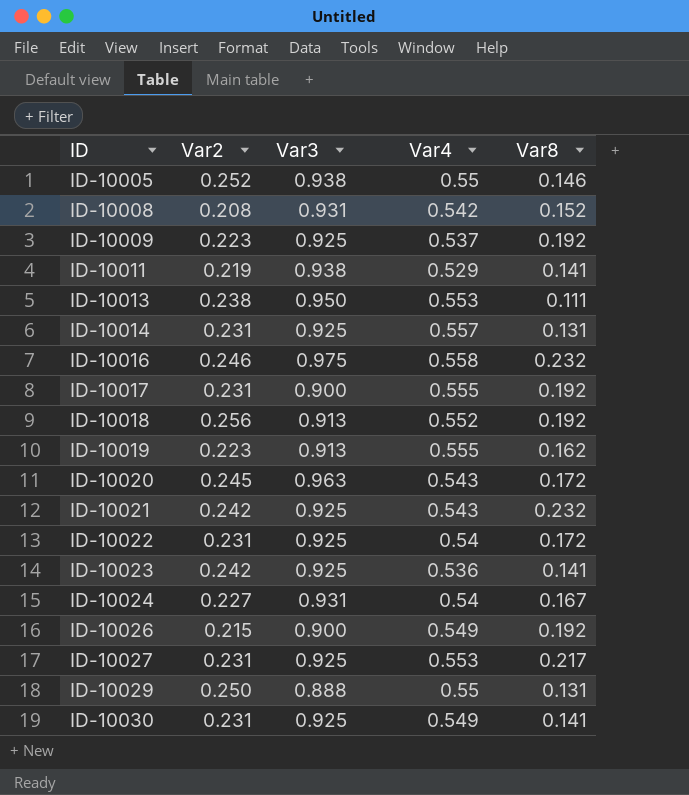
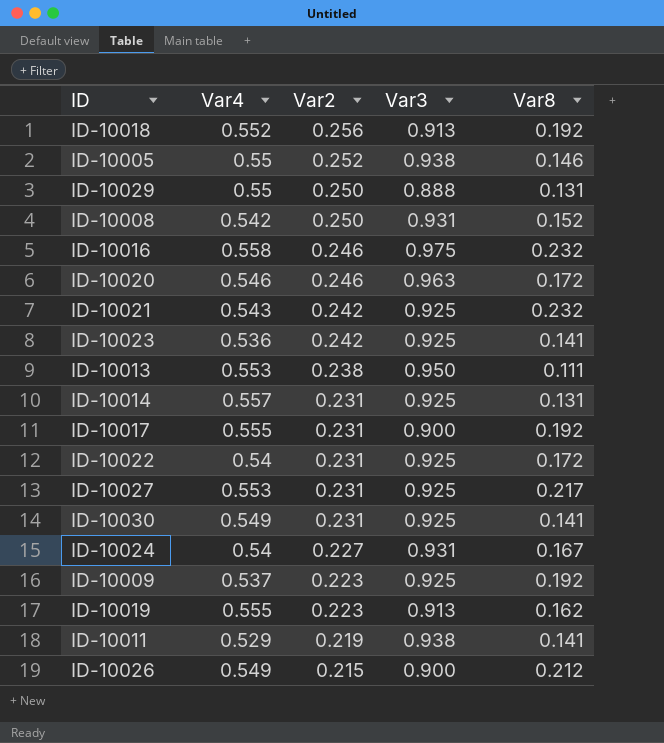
row order: ID ascending -> Var2 descending
column Var4 | position: 4 -> 2
ID-10008 | Var2: 0.208 -> 0.250
ID-10020 | Var4: 0.543 -> 0.546
ID-10020 | Var2: 0.245 -> 0.246
ID-10026 | Var8: 0.192 -> 0.212

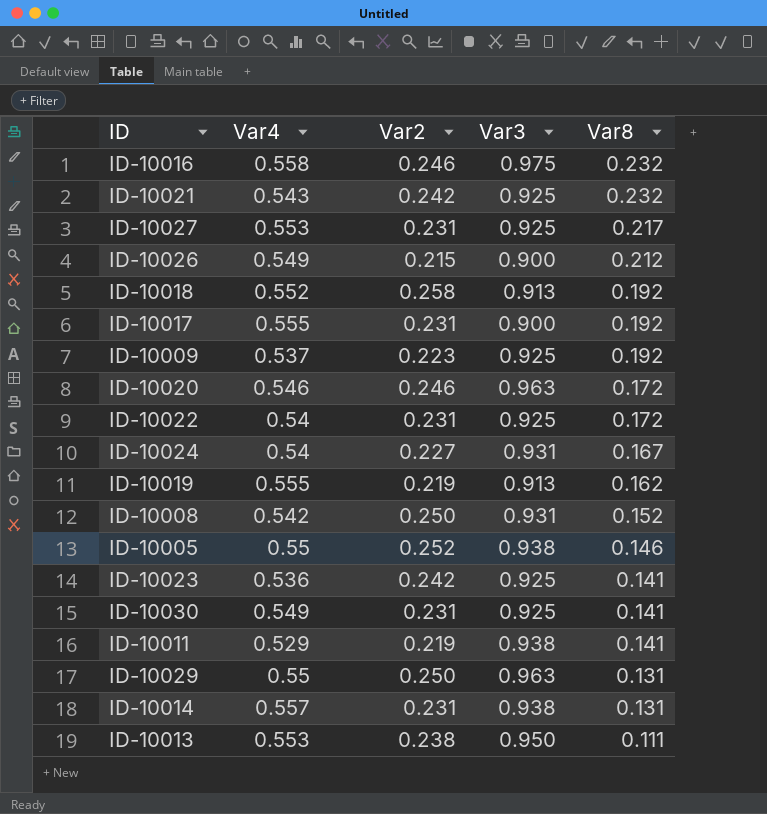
row order: Var2 descending -> Var8 descending
ID-10018 | Var2: 0.256 -> 0.258
ID-10019 | Var2: 0.223 -> 0.219
ID-10029 | Var3: 0.888 -> 0.963
ID-10014 | Var3: 0.925 -> 0.938

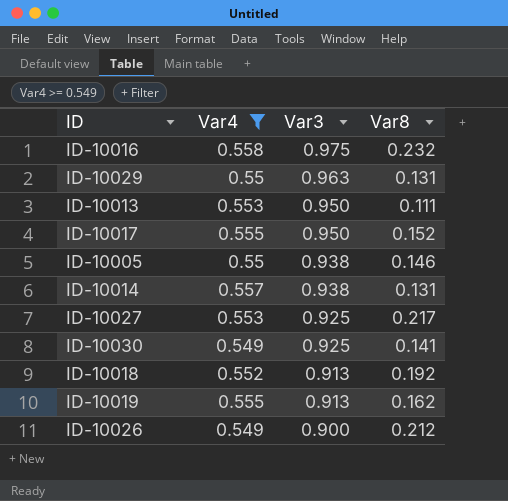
filter: none -> Var4 >= 0.549
row order: Var8 descending -> Var3 descending
column Var2 | position: 3 -> none
ID-10017 | Var3: 0.900 -> 0.950
ID-10017 | Var8: 0.192 -> 0.152

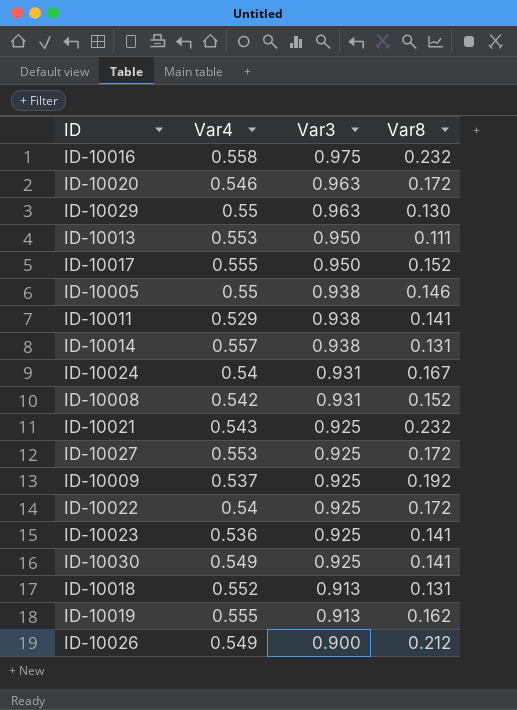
filter: Var4 >= 0.549 -> none
ID-10029 | Var8: 0.131 -> 0.130
ID-10027 | Var8: 0.217 -> 0.172
ID-10018 | Var8: 0.192 -> 0.131

